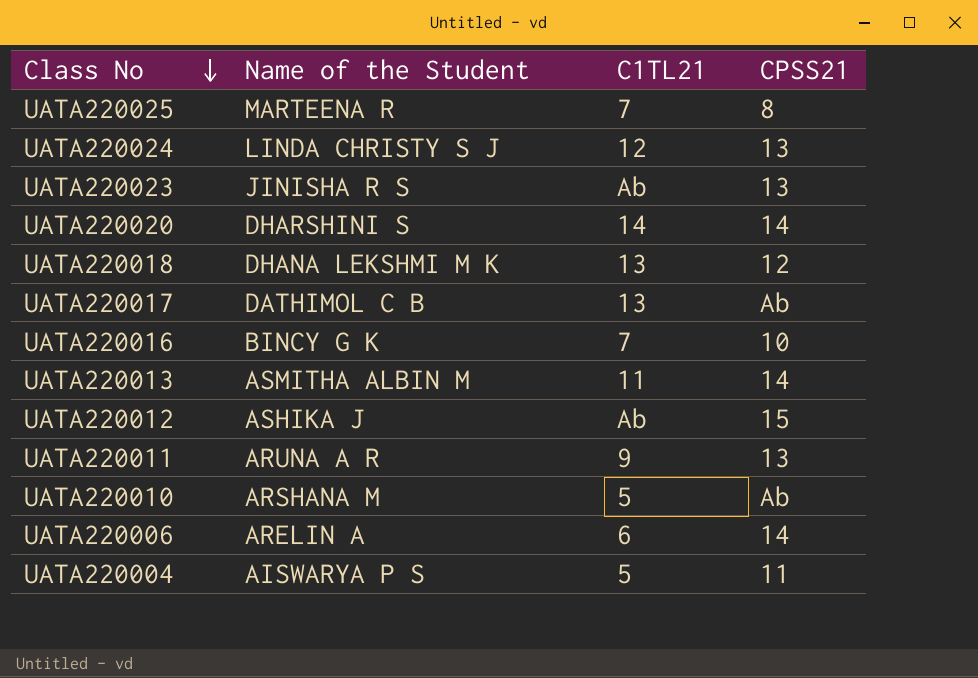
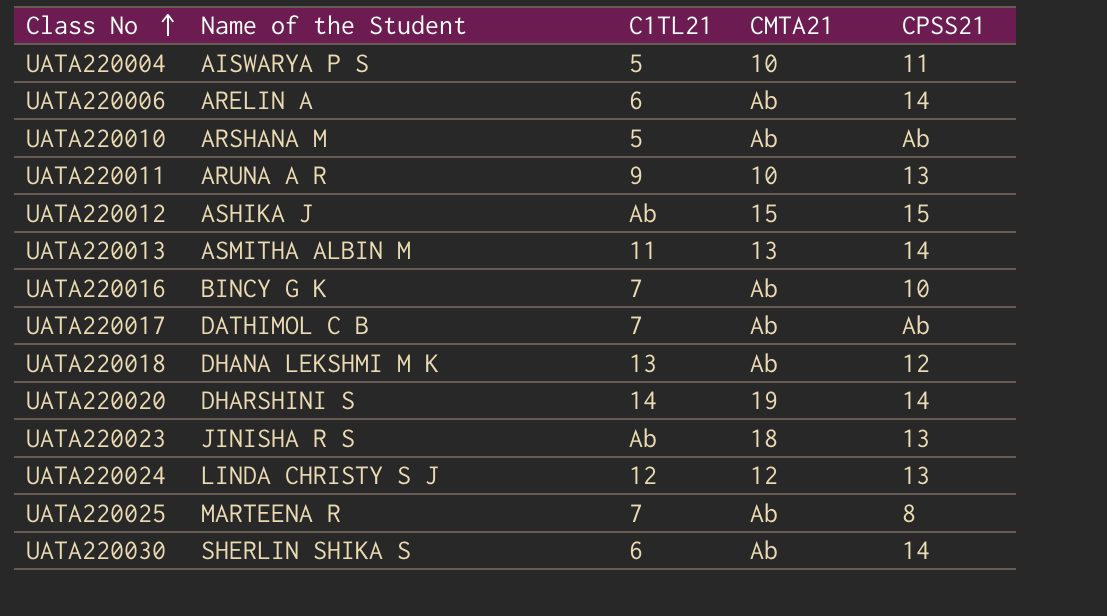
row order: Class No descending -> Class No ascending
column CMTA21 | position: none -> 4
UATA220017 | C1TL21: 13 -> 7
row UATA220030: none -> SHERLIN SHIKA S | 6 | Ab | 14

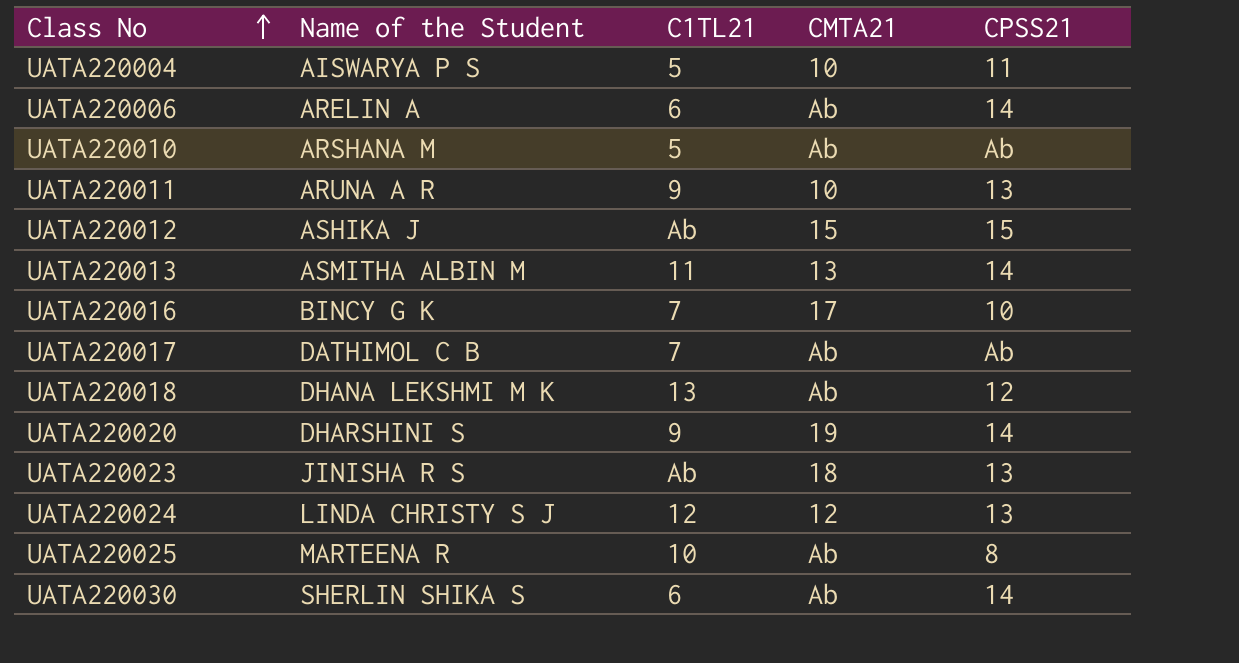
UATA220016 | CMTA21: Ab -> 17
UATA220020 | C1TL21: 14 -> 9
UATA220025 | C1TL21: 7 -> 10

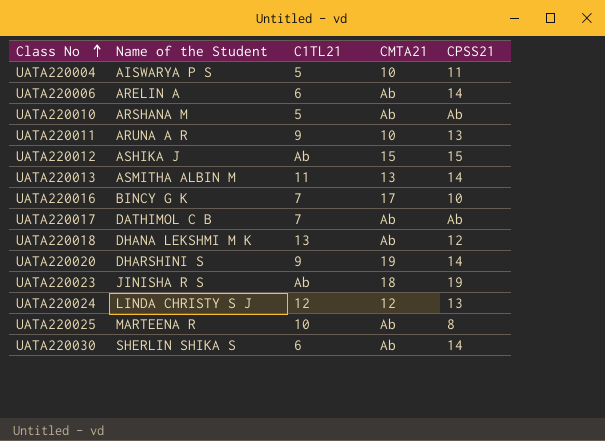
UATA220023 | CPSS21: 13 -> 19

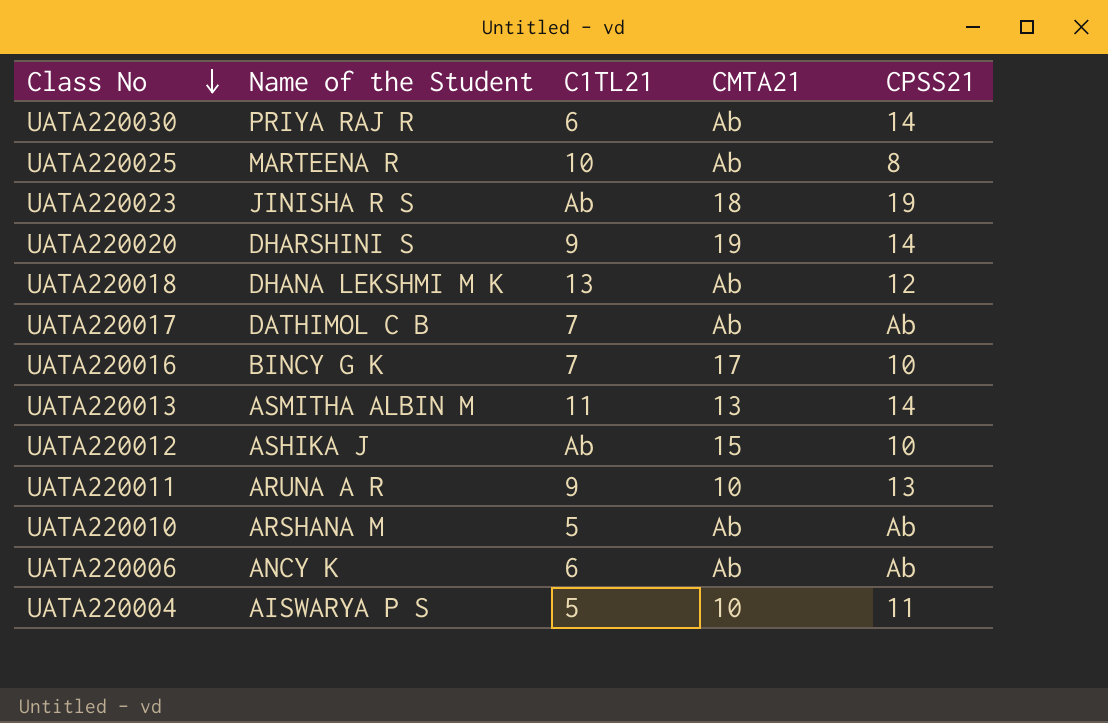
row order: Class No ascending -> Class No descending
row UATA220024: LINDA CHRISTY S J | 12 | 12 | 13 -> none
UATA220030 | Name of the Student: SHERLIN SHIKA S -> PRIYA RAJ R
UATA220012 | CPSS21: 15 -> 10
UATA220006 | Name of the Student: ARELIN A -> ANCY K
UATA220006 | CPSS21: 14 -> Ab

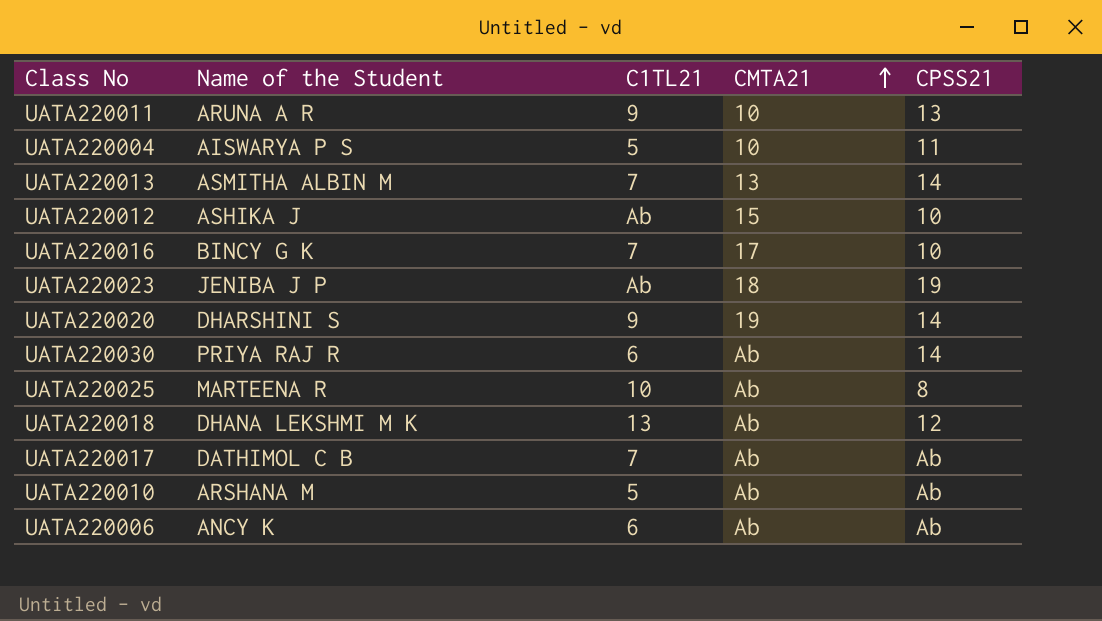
row order: Class No descending -> CMTA21 ascending
UATA220013 | C1TL21: 11 -> 7
UATA220023 | Name of the Student: JINISHA R S -> JENIBA J P

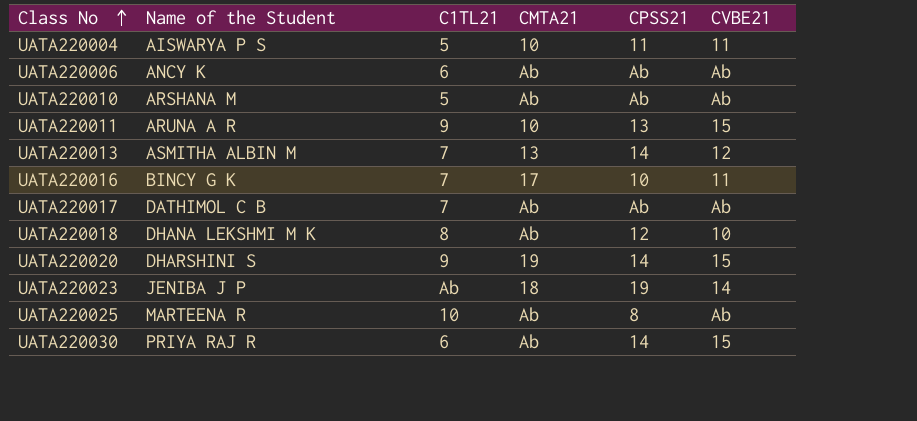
row order: CMTA21 ascending -> Class No ascending
column CVBE21 | position: none -> 6
row UATA220012: ASHIKA J | Ab | 15 | 10 -> none
UATA220018 | C1TL21: 13 -> 8

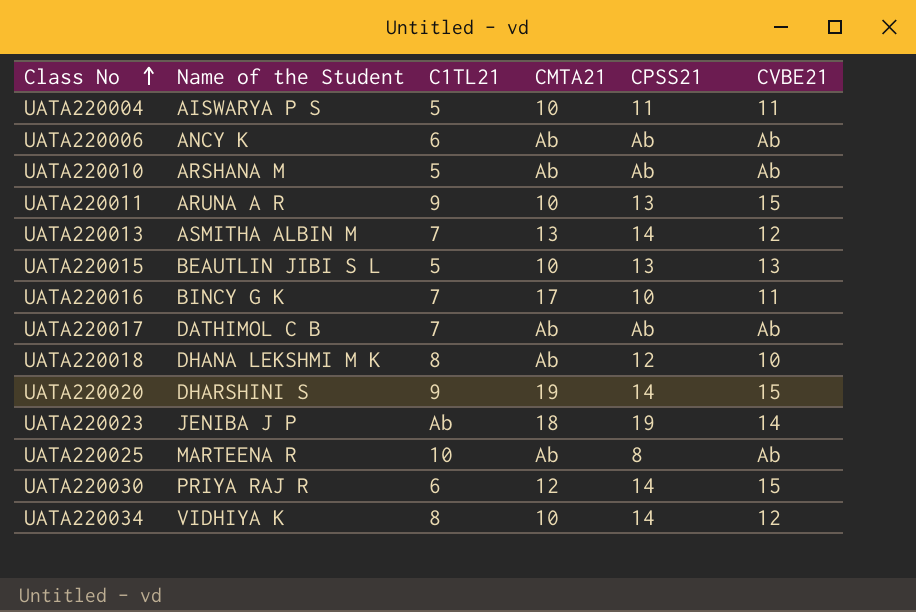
row UATA220015: none -> BEAUTLIN JIBI S L | 5 | 10 | 13 | 13
UATA220030 | CMTA21: Ab -> 12
row UATA220034: none -> VIDHIYA K | 8 | 10 | 14 | 12

